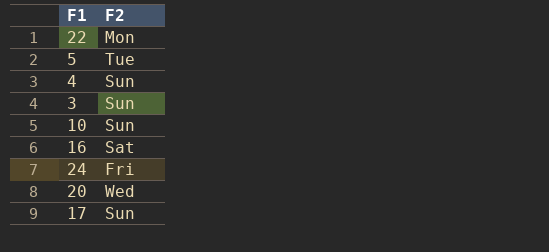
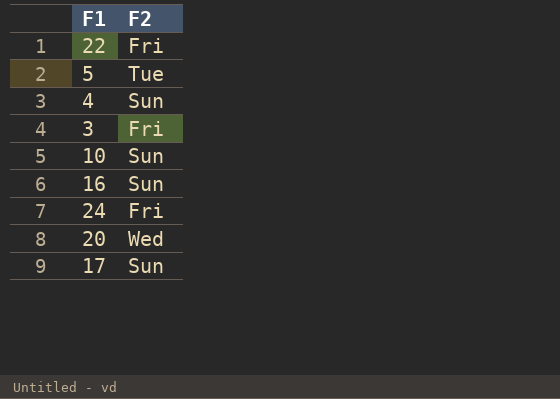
22 | F2: Mon -> Fri
3 | F2: Sun -> Fri
16 | F2: Sat -> Sun

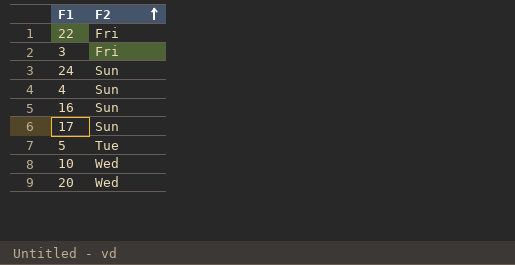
row order: none -> F2 ascending
24 | F2: Fri -> Sun
10 | F2: Sun -> Wed

